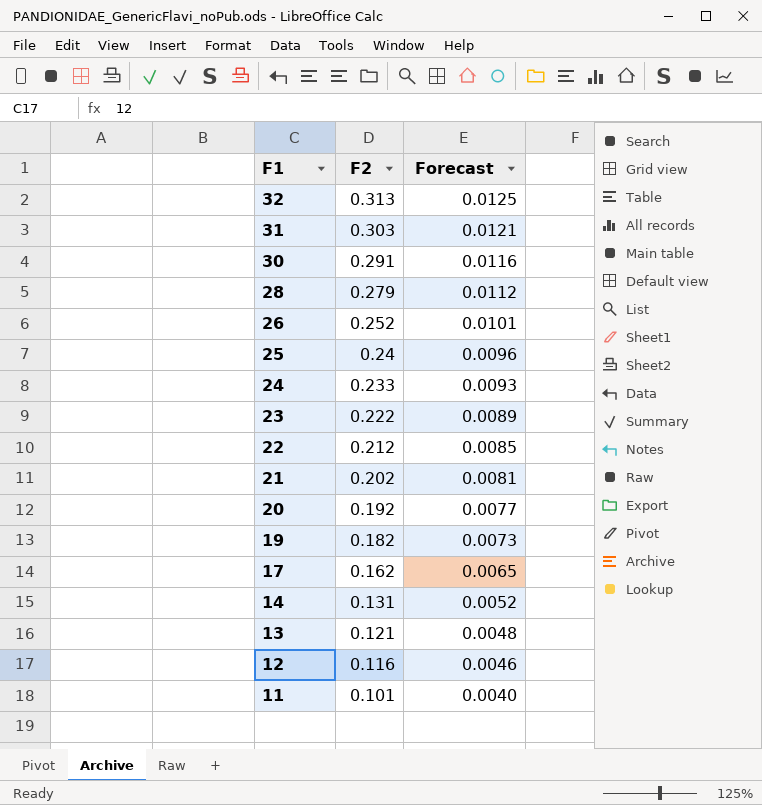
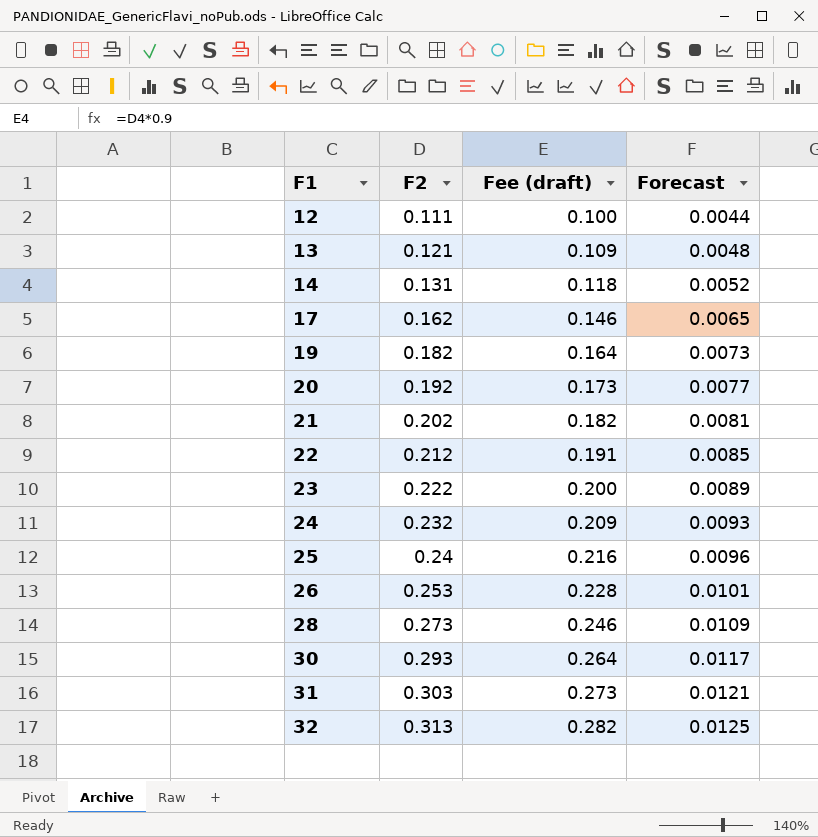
row order: F1 descending -> F1 ascending
column Fee (draft) | formula: none -> [F2] * 0.9
row 11: 0.101 | 0.0040 -> none
12 | F2: 0.116 -> 0.111
12 | Forecast: 0.0046 -> 0.0044
24 | F2: 0.233 -> 0.232
26 | F2: 0.252 -> 0.253
28 | F2: 0.279 -> 0.273
28 | Forecast: 0.0112 -> 0.0109
30 | F2: 0.291 -> 0.293
30 | Forecast: 0.0116 -> 0.0117

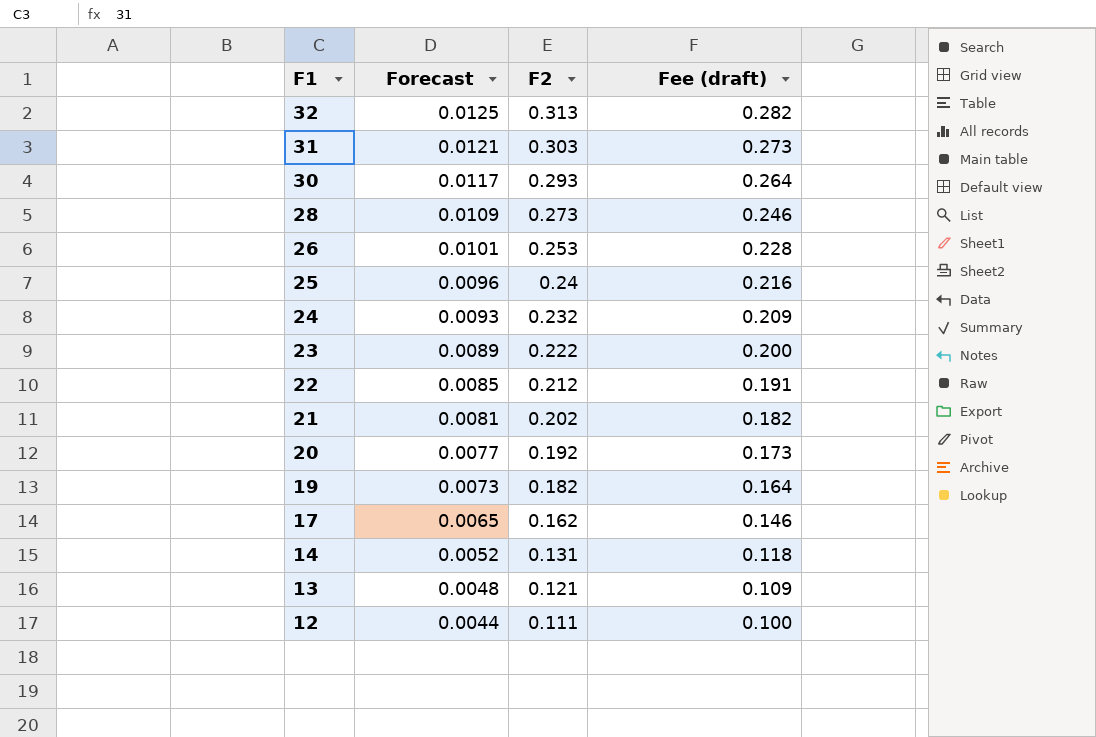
row order: F1 ascending -> F1 descending
column Forecast | position: 4 -> 2

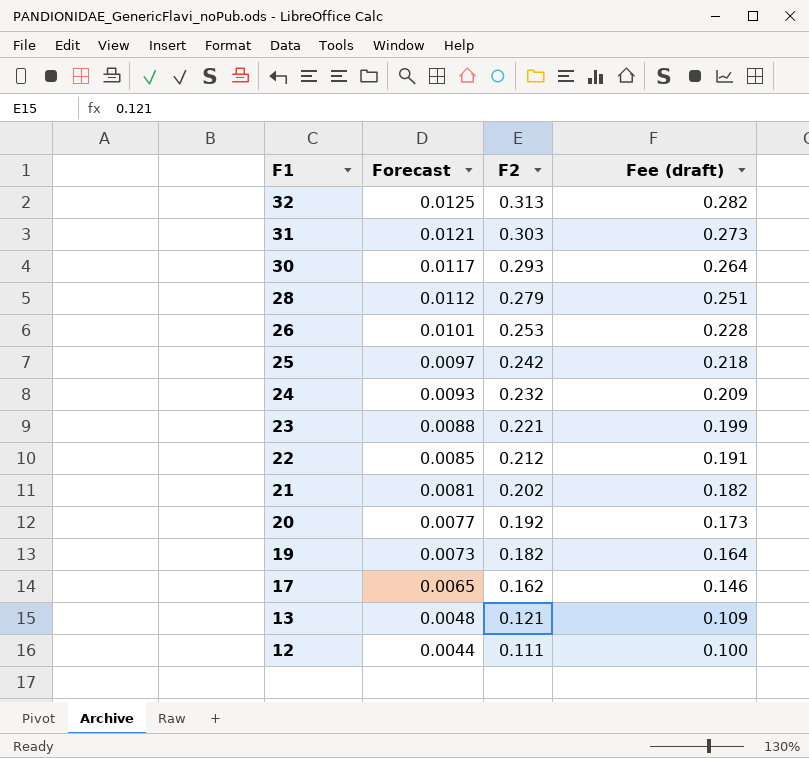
row 14: 0.0052 | 0.131 | 0.118 -> none
28 | Forecast: 0.0109 -> 0.0112
28 | F2: 0.273 -> 0.279
28 | Fee (draft): 0.246 -> 0.251
25 | Forecast: 0.0096 -> 0.0097
25 | F2: 0.24 -> 0.242
25 | Fee (draft): 0.216 -> 0.218
23 | Forecast: 0.0089 -> 0.0088
23 | F2: 0.222 -> 0.221
23 | Fee (draft): 0.200 -> 0.199

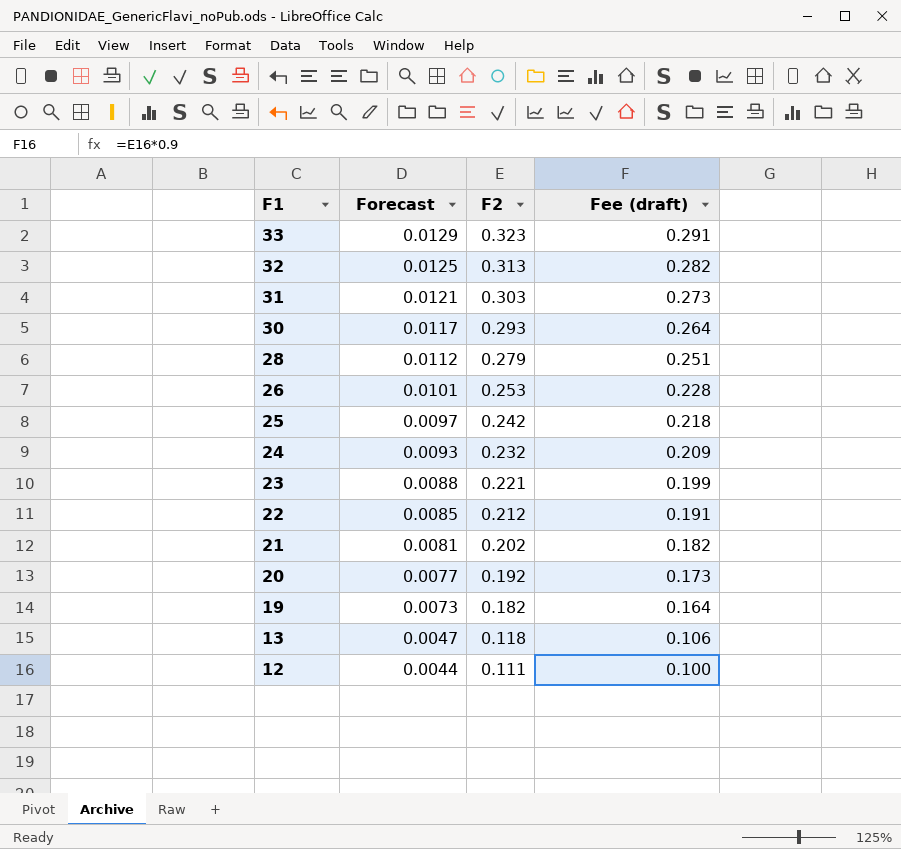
row 17: 0.0065 | 0.162 | 0.146 -> none
row 33: none -> 0.0129 | 0.323 | 0.291
13 | Forecast: 0.0048 -> 0.0047
13 | F2: 0.121 -> 0.118
13 | Fee (draft): 0.109 -> 0.106

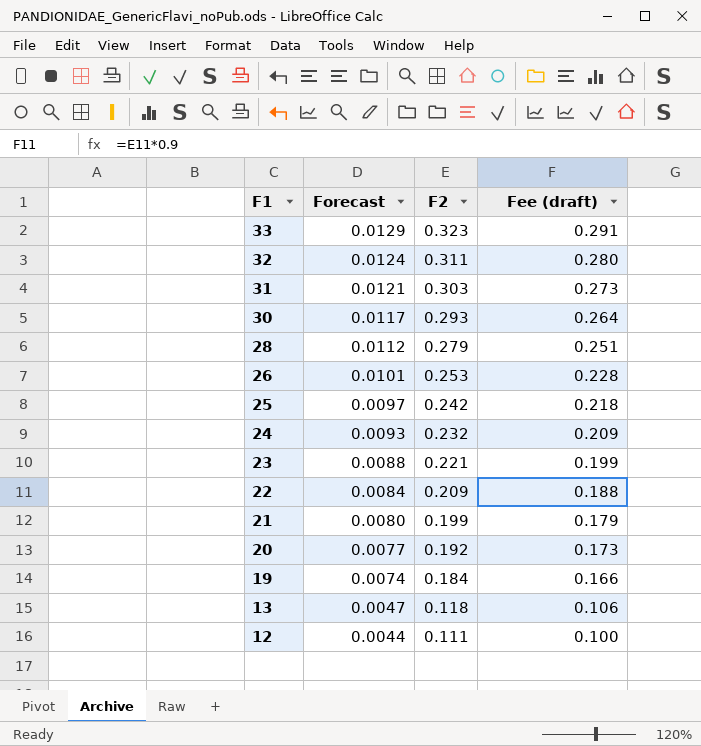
32 | Forecast: 0.0125 -> 0.0124
32 | F2: 0.313 -> 0.311
32 | Fee (draft): 0.282 -> 0.280
22 | Forecast: 0.0085 -> 0.0084
22 | F2: 0.212 -> 0.209
22 | Fee (draft): 0.191 -> 0.188
21 | Forecast: 0.0081 -> 0.0080
21 | F2: 0.202 -> 0.199
21 | Fee (draft): 0.182 -> 0.179
19 | Forecast: 0.0073 -> 0.0074
19 | F2: 0.182 -> 0.184
19 | Fee (draft): 0.164 -> 0.166

